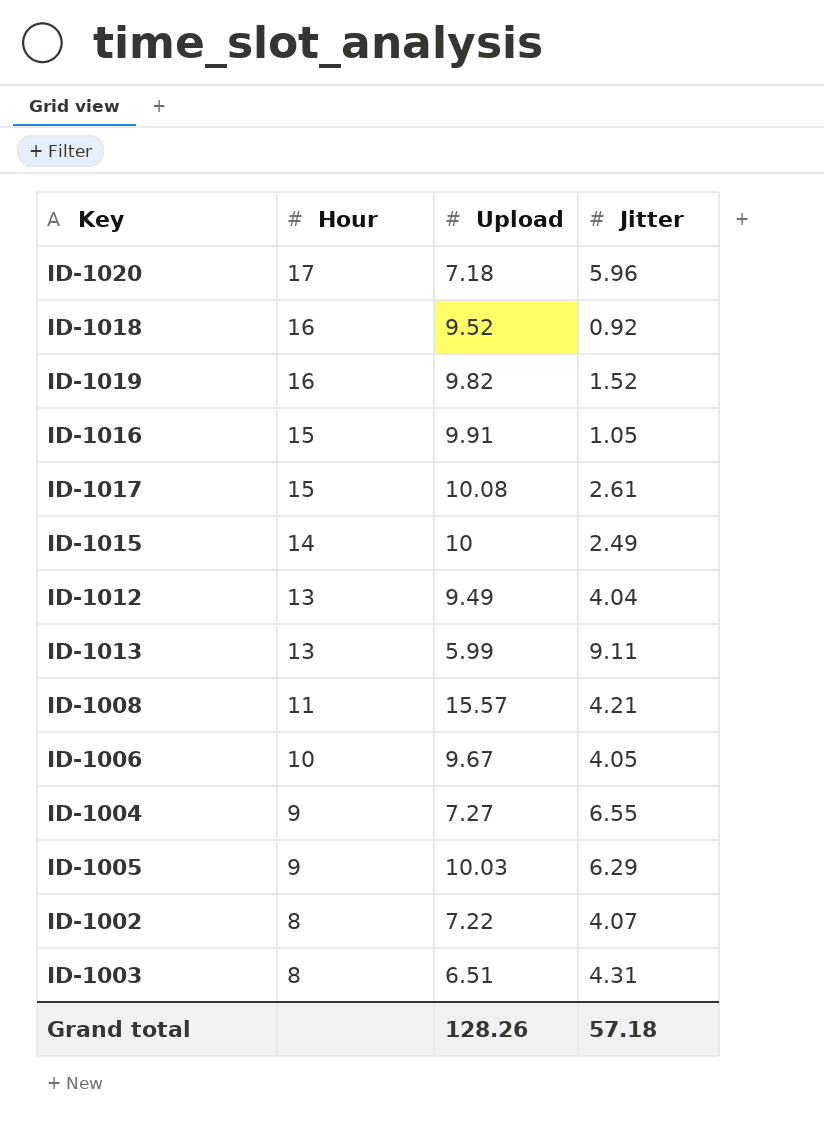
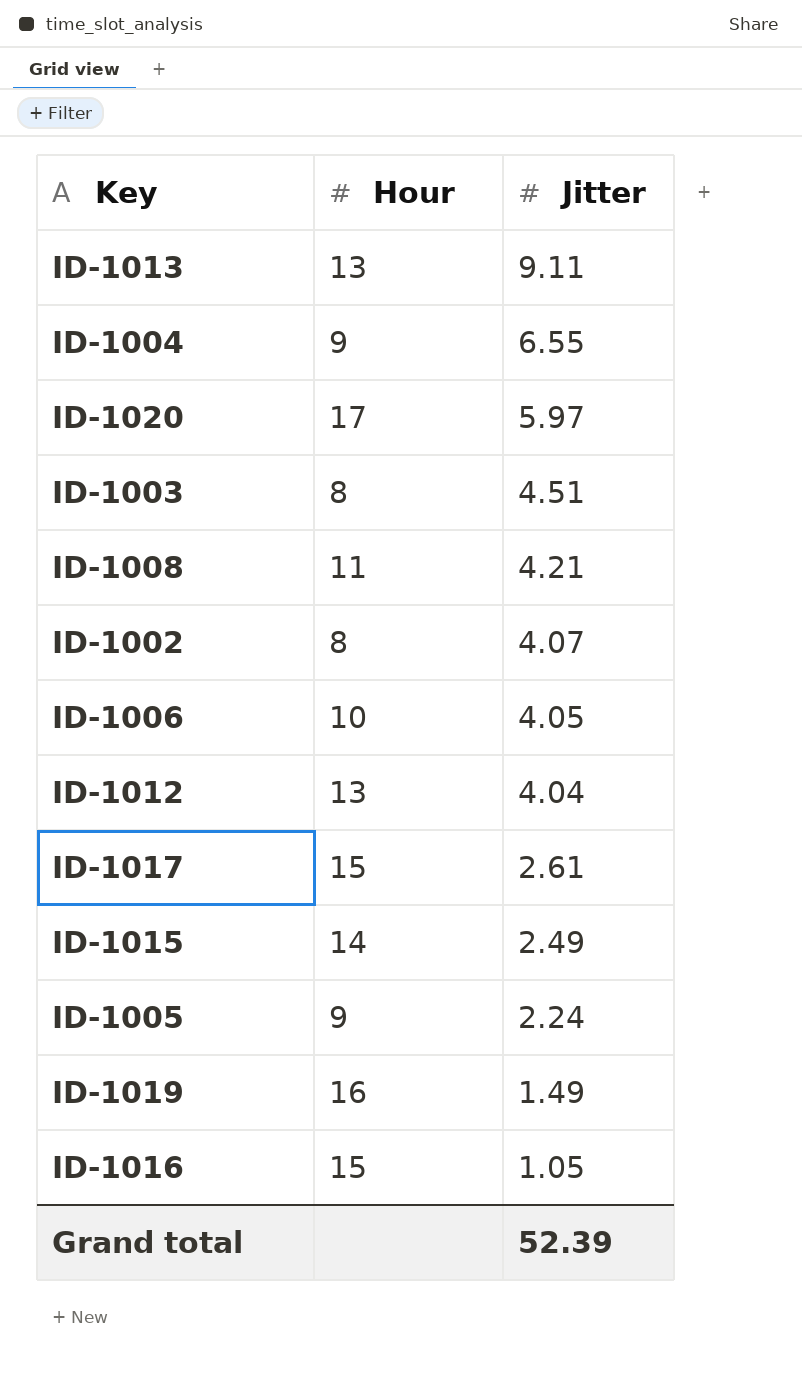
row order: Hour descending -> Jitter descending
column Upload | position: 3 -> none
row ID-1018: 16 | 9.52 | 0.92 -> none
ID-1020 | Jitter: 5.96 -> 5.97
ID-1003 | Jitter: 4.31 -> 4.51
ID-1005 | Jitter: 6.29 -> 2.24
ID-1019 | Jitter: 1.52 -> 1.49
Grand total | Jitter: 57.18 -> 52.39

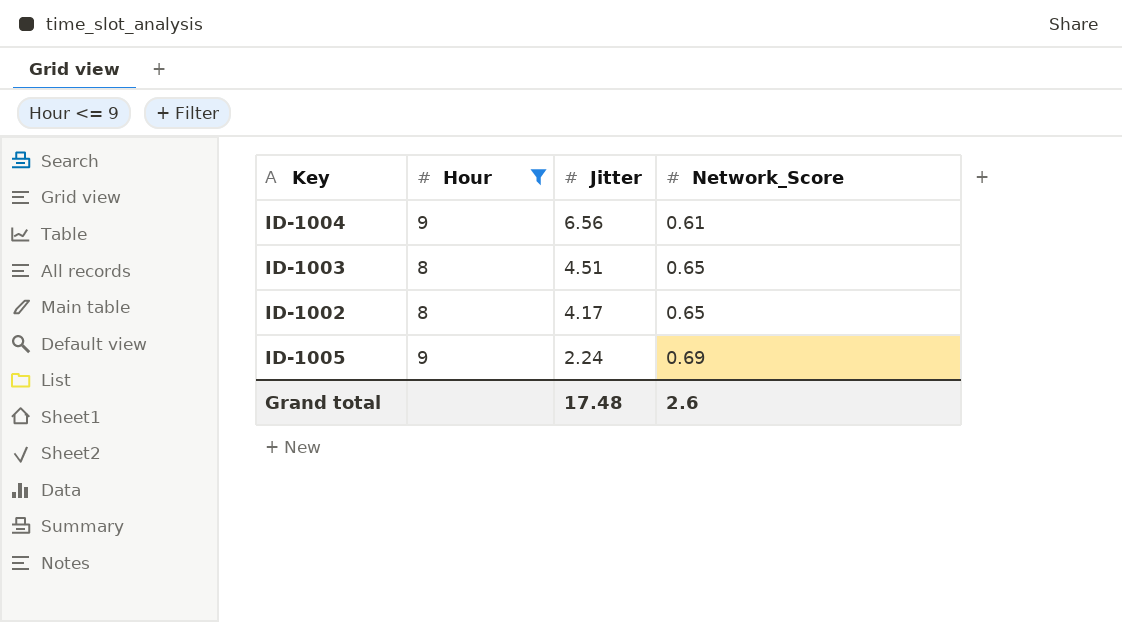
filter: none -> Hour <= 9
column Network_Score | position: none -> 4
ID-1004 | Jitter: 6.55 -> 6.56
ID-1002 | Jitter: 4.07 -> 4.17
Grand total | Jitter: 52.39 -> 17.48

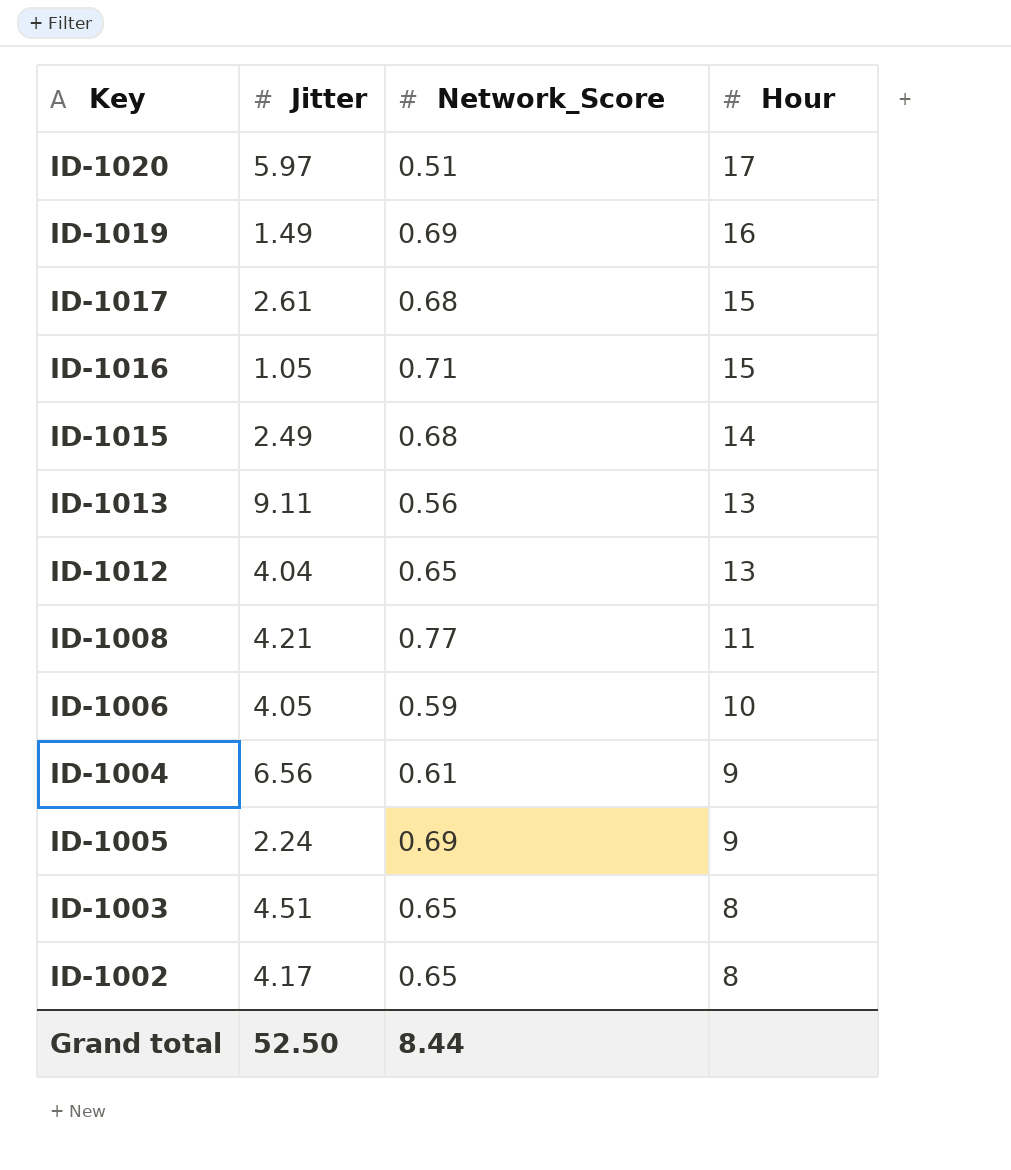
filter: Hour <= 9 -> none
row order: Jitter descending -> Hour descending
column Hour | position: 2 -> 4
Grand total | Jitter: 17.48 -> 52.50
Grand total | Network_Score: 2.6 -> 8.44

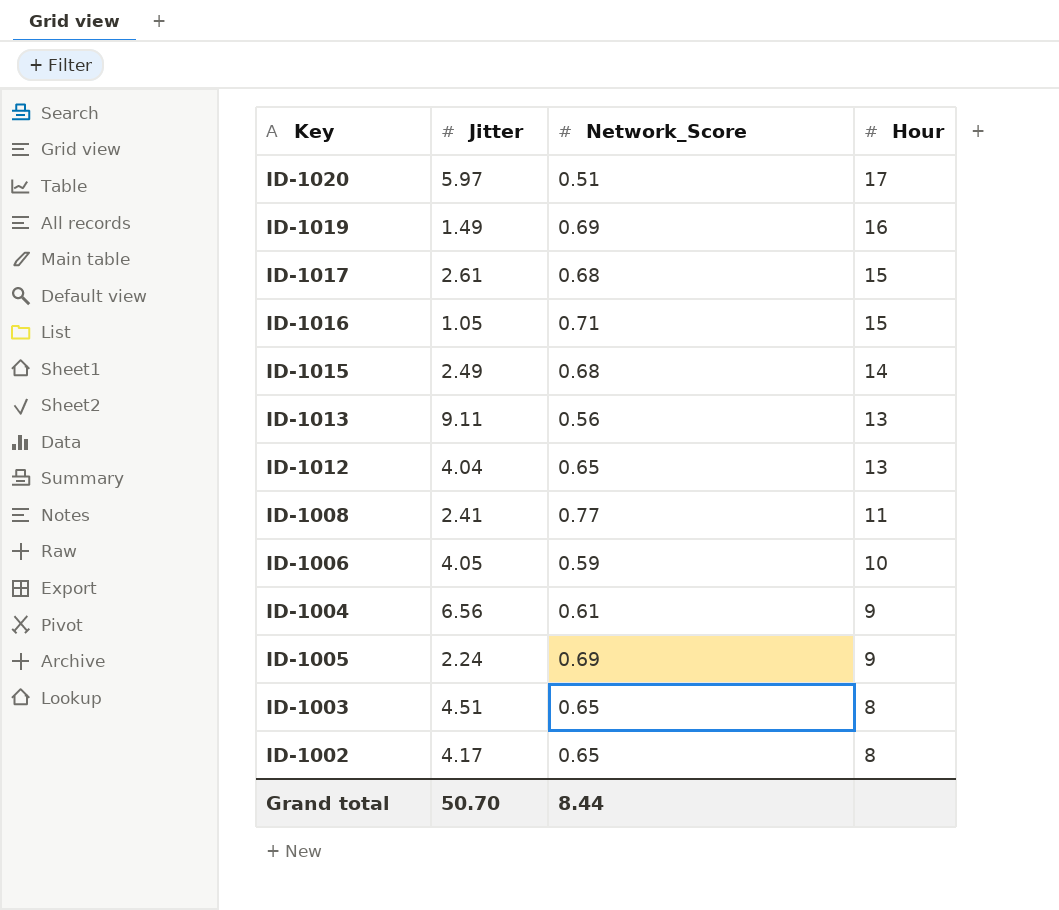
ID-1008 | Jitter: 4.21 -> 2.41
Grand total | Jitter: 52.50 -> 50.70

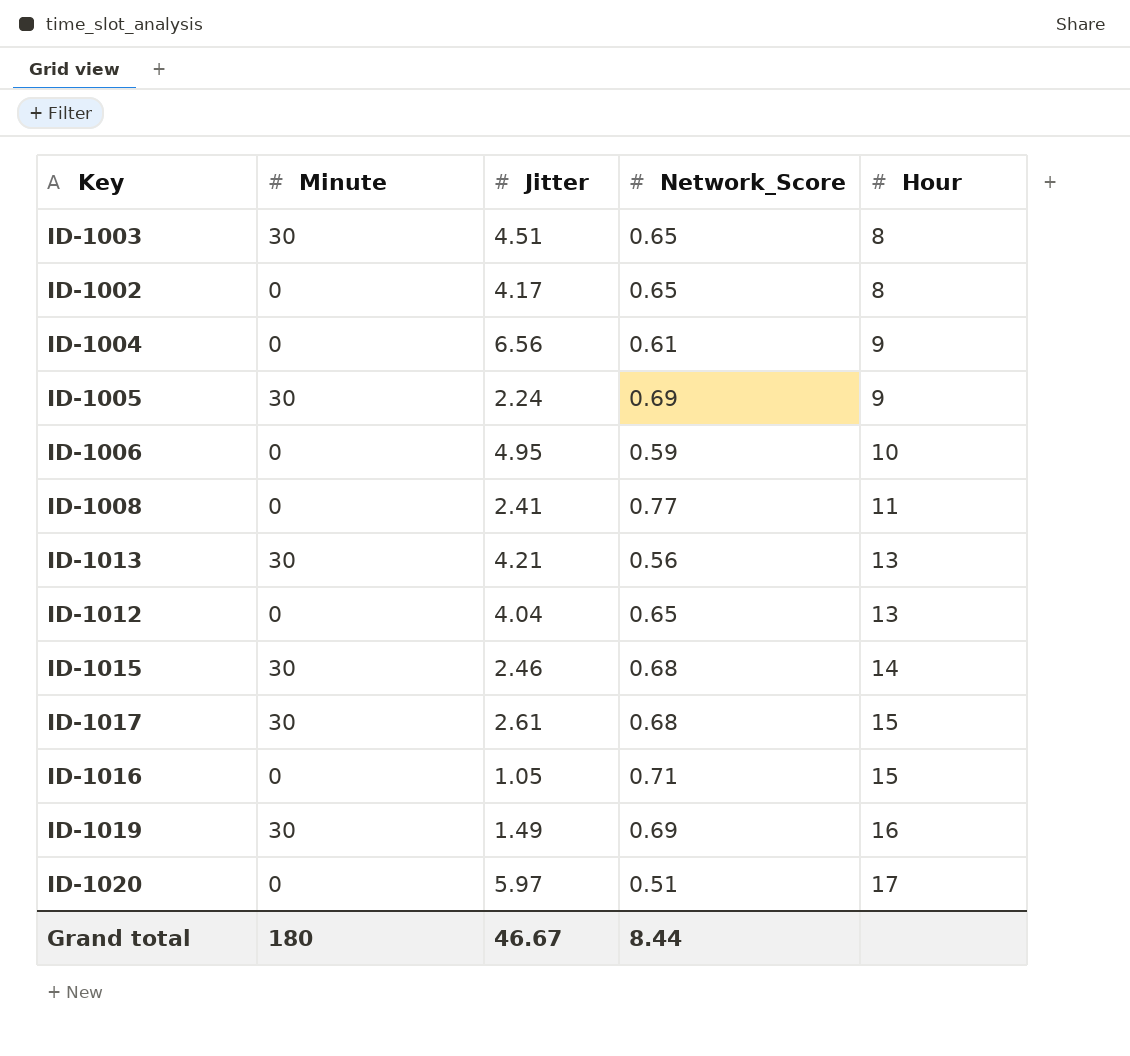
row order: Hour descending -> Hour ascending
column Minute | position: none -> 2
ID-1006 | Jitter: 4.05 -> 4.95
ID-1013 | Jitter: 9.11 -> 4.21
ID-1015 | Jitter: 2.49 -> 2.46
Grand total | Jitter: 50.70 -> 46.67

